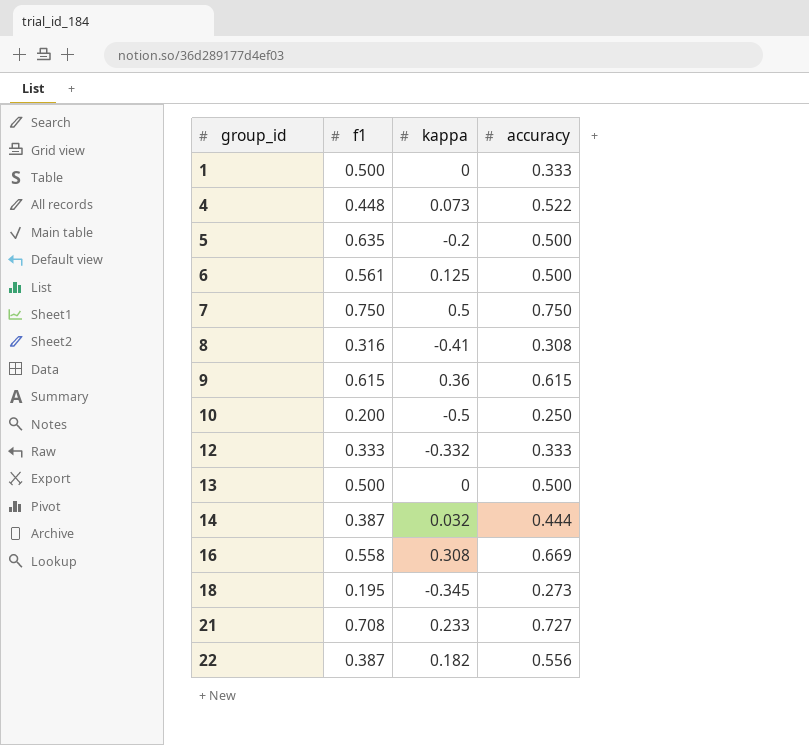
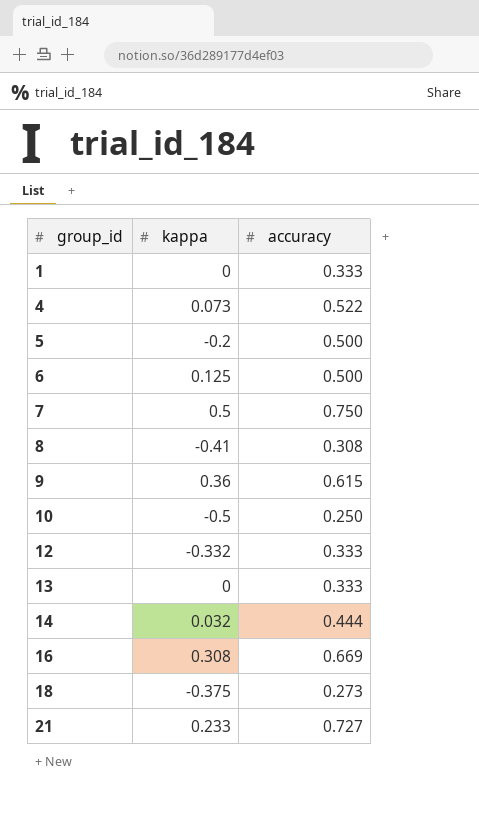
column f1 | position: 2 -> none
row 22: 0.387 | 0.182 | 0.556 -> none
13 | accuracy: 0.500 -> 0.333
18 | kappa: -0.345 -> -0.375

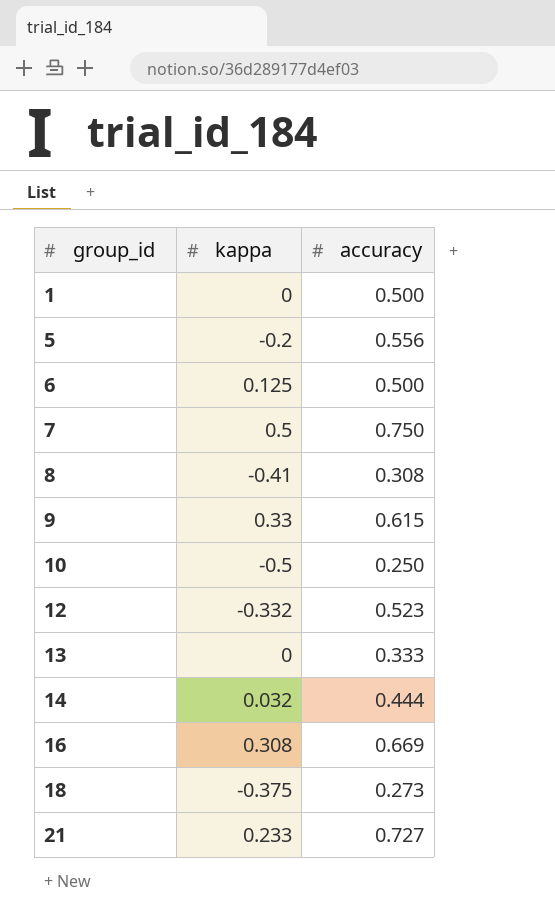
row 4: 0.073 | 0.522 -> none
1 | accuracy: 0.333 -> 0.500
5 | accuracy: 0.500 -> 0.556
9 | kappa: 0.36 -> 0.33
12 | accuracy: 0.333 -> 0.523

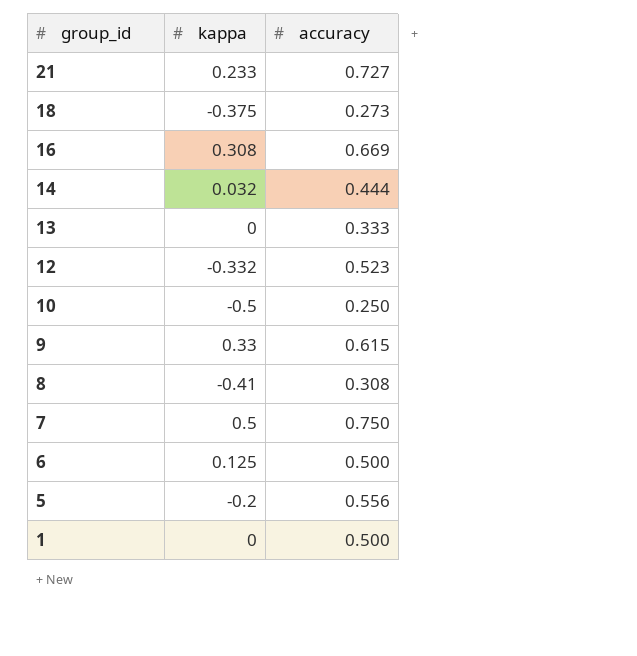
row order: group_id ascending -> group_id descending

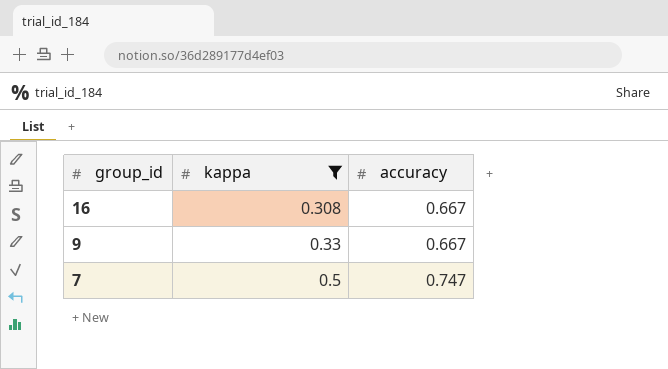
filter: none -> kappa >= 0.308
16 | accuracy: 0.669 -> 0.667
9 | accuracy: 0.615 -> 0.667
7 | accuracy: 0.750 -> 0.747

